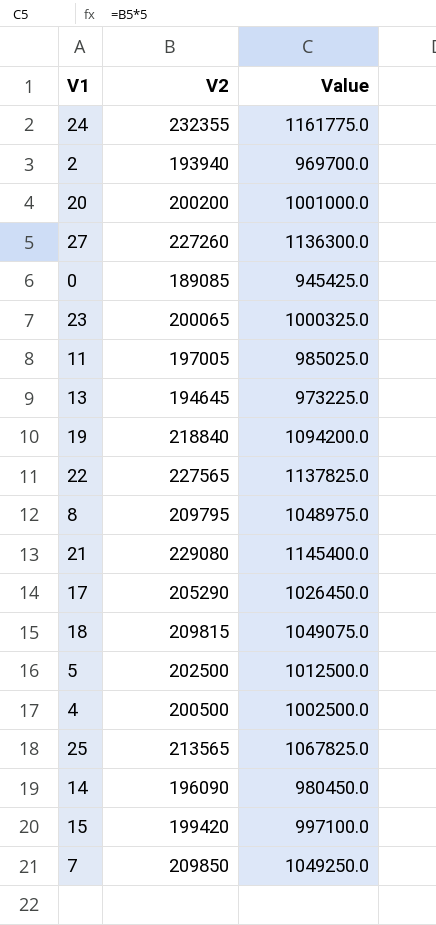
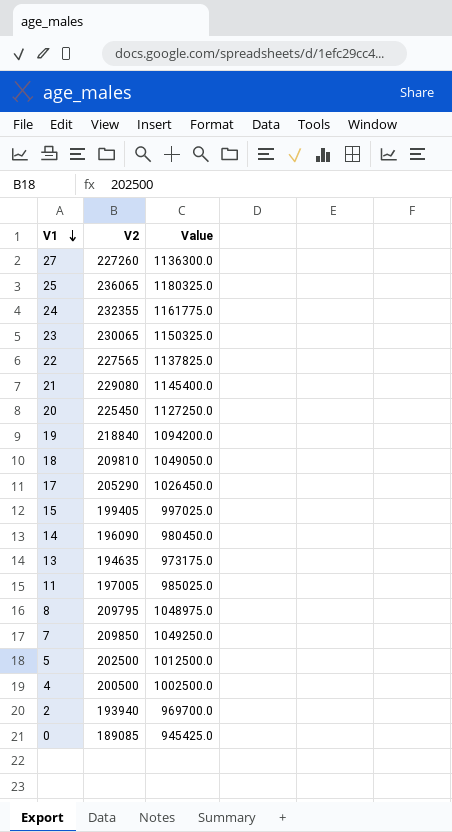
row order: none -> V1 descending
25 | V2: 213565 -> 236065
25 | Value: 1067825.0 -> 1180325.0
23 | V2: 200065 -> 230065
23 | Value: 1000325.0 -> 1150325.0
20 | V2: 200200 -> 225450
20 | Value: 1001000.0 -> 1127250.0
18 | V2: 209815 -> 209810
18 | Value: 1049075.0 -> 1049050.0
15 | V2: 199420 -> 199405
15 | Value: 997100.0 -> 997025.0
13 | V2: 194645 -> 194635
13 | Value: 973225.0 -> 973175.0

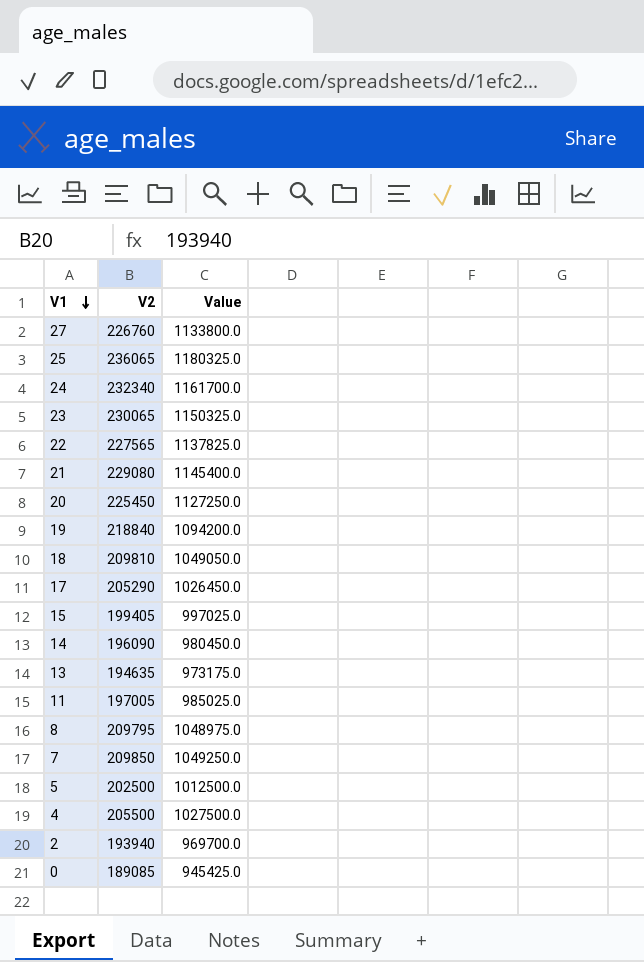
27 | V2: 227260 -> 226760
27 | Value: 1136300.0 -> 1133800.0
24 | V2: 232355 -> 232340
24 | Value: 1161775.0 -> 1161700.0
4 | V2: 200500 -> 205500
4 | Value: 1002500.0 -> 1027500.0

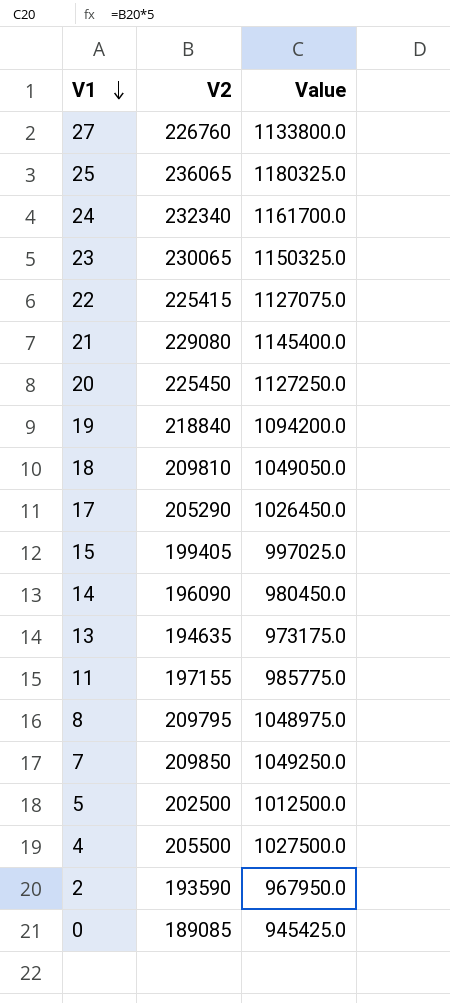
22 | V2: 227565 -> 225415
22 | Value: 1137825.0 -> 1127075.0
11 | V2: 197005 -> 197155
11 | Value: 985025.0 -> 985775.0
2 | V2: 193940 -> 193590
2 | Value: 969700.0 -> 967950.0

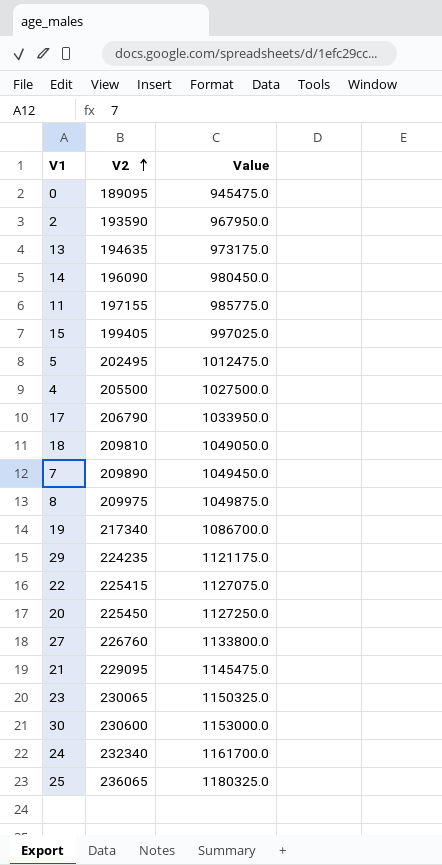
row order: V1 descending -> V2 ascending
0 | V2: 189085 -> 189095
0 | Value: 945425.0 -> 945475.0
5 | V2: 202500 -> 202495
5 | Value: 1012500.0 -> 1012475.0
17 | V2: 205290 -> 206790
17 | Value: 1026450.0 -> 1033950.0
7 | V2: 209850 -> 209890
7 | Value: 1049250.0 -> 1049450.0
8 | V2: 209795 -> 209975
8 | Value: 1048975.0 -> 1049875.0
19 | V2: 218840 -> 217340
19 | Value: 1094200.0 -> 1086700.0
row 29: none -> 224235 | 1121175.0
21 | V2: 229080 -> 229095
21 | Value: 1145400.0 -> 1145475.0
row 30: none -> 230600 | 1153000.0

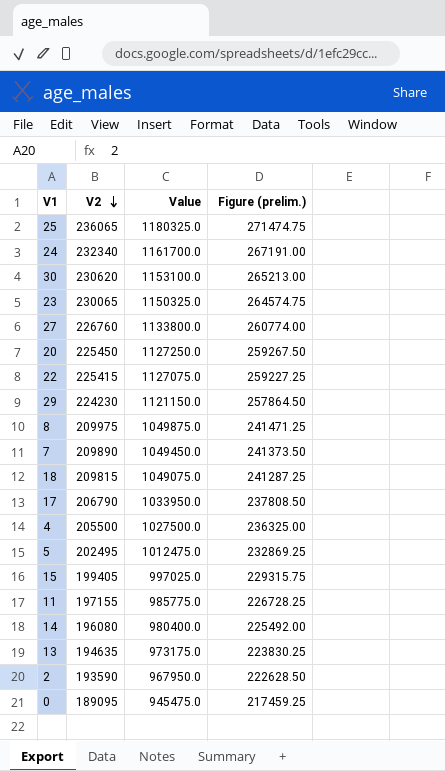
row order: V2 ascending -> V2 descending
column Figure (prelim.) | formula: none -> [V2] * 1.15
row 19: 217340 | 1086700.0 -> none
row 21: 229095 | 1145475.0 -> none
30 | V2: 230600 -> 230620
30 | Value: 1153000.0 -> 1153100.0
29 | V2: 224235 -> 224230
29 | Value: 1121175.0 -> 1121150.0
18 | V2: 209810 -> 209815
18 | Value: 1049050.0 -> 1049075.0
14 | V2: 196090 -> 196080
14 | Value: 980450.0 -> 980400.0

